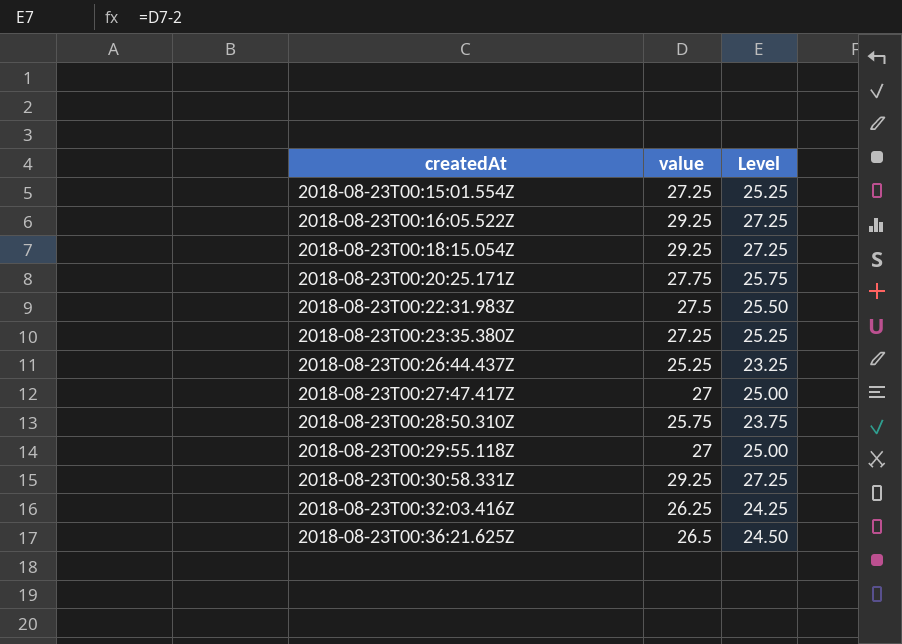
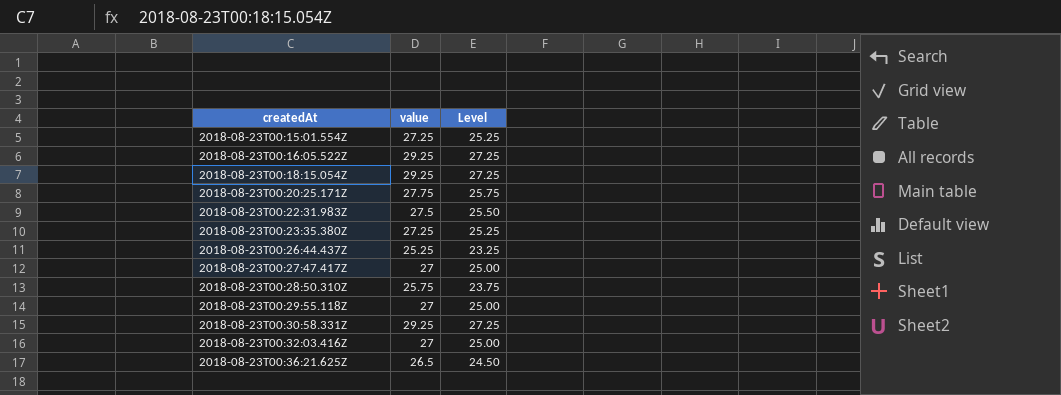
2018-08-23T00:32:03.416Z | value: 26.25 -> 27
2018-08-23T00:32:03.416Z | Level: 24.25 -> 25.00

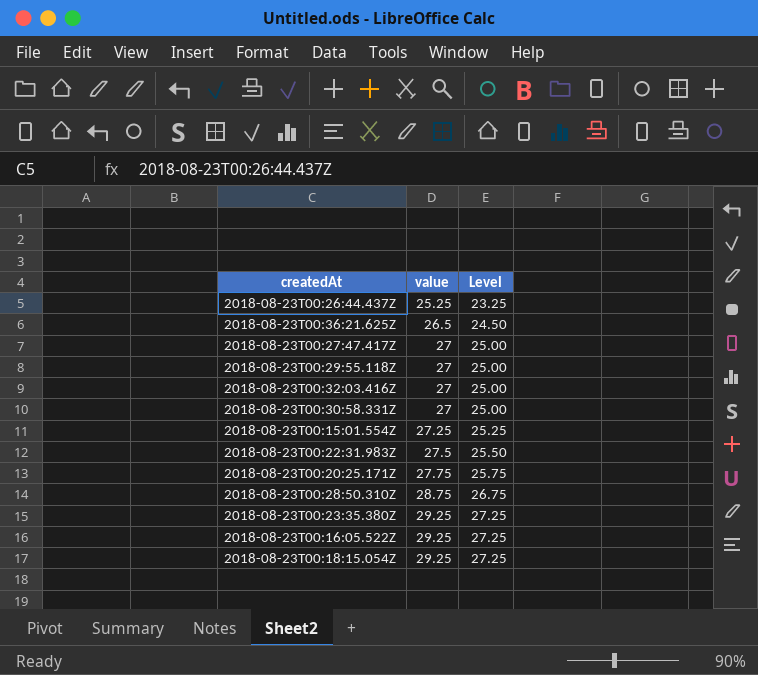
row order: createdAt ascending -> value ascending
2018-08-23T00:30:58.331Z | value: 29.25 -> 27
2018-08-23T00:30:58.331Z | Level: 27.25 -> 25.00
2018-08-23T00:28:50.310Z | value: 25.75 -> 28.75
2018-08-23T00:28:50.310Z | Level: 23.75 -> 26.75
2018-08-23T00:23:35.380Z | value: 27.25 -> 29.25
2018-08-23T00:23:35.380Z | Level: 25.25 -> 27.25

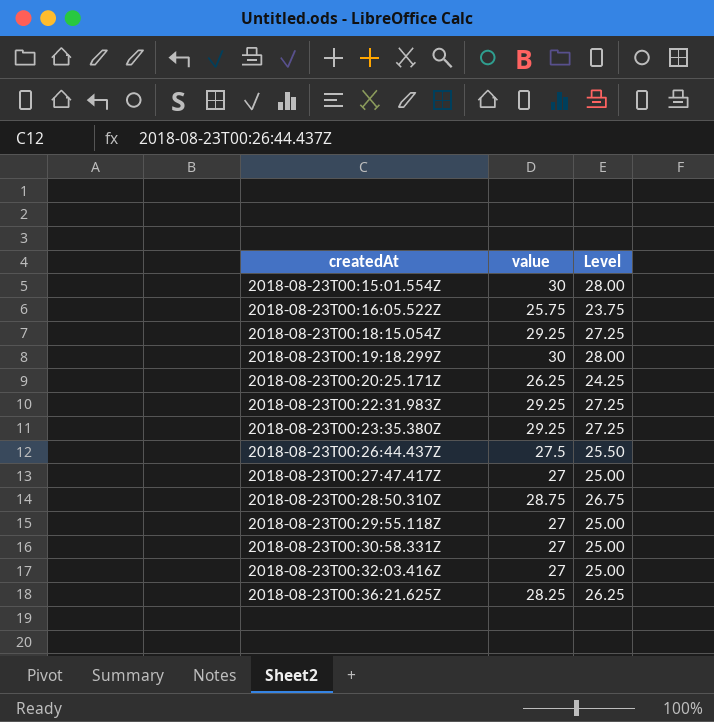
row order: value ascending -> createdAt ascending
2018-08-23T00:15:01.554Z | value: 27.25 -> 30
2018-08-23T00:15:01.554Z | Level: 25.25 -> 28.00
2018-08-23T00:16:05.522Z | value: 29.25 -> 25.75
2018-08-23T00:16:05.522Z | Level: 27.25 -> 23.75
row 2018-08-23T00:19:18.299Z: none -> 30 | 28.00
2018-08-23T00:20:25.171Z | value: 27.75 -> 26.25
2018-08-23T00:20:25.171Z | Level: 25.75 -> 24.25
2018-08-23T00:22:31.983Z | value: 27.5 -> 29.25
2018-08-23T00:22:31.983Z | Level: 25.50 -> 27.25
2018-08-23T00:26:44.437Z | value: 25.25 -> 27.5
2018-08-23T00:26:44.437Z | Level: 23.25 -> 25.50
2018-08-23T00:36:21.625Z | value: 26.5 -> 28.25
2018-08-23T00:36:21.625Z | Level: 24.50 -> 26.25

